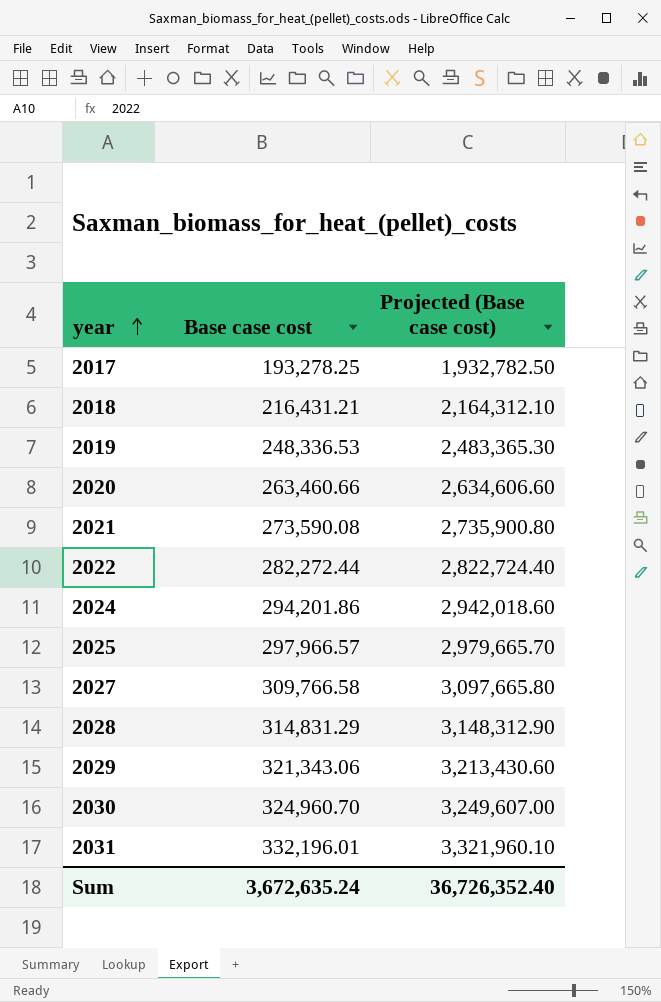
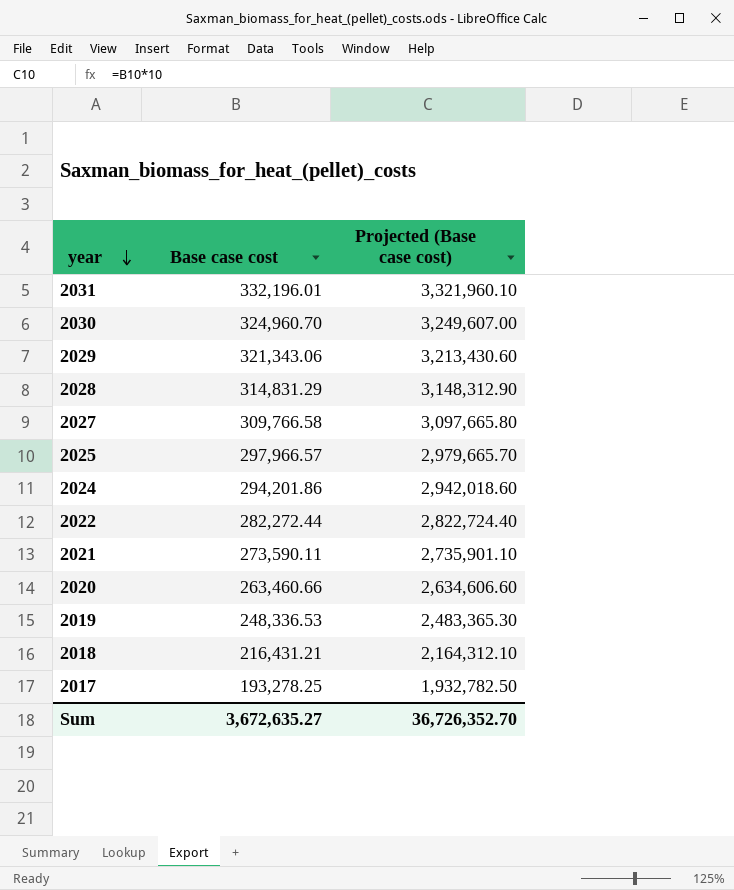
row order: year ascending -> year descending
2021 | Base case cost: 273,590.08 -> 273,590.11
2021 | Projected (Base case cost): 2,735,900.80 -> 2,735,901.10
Sum | Base case cost: 3,672,635.24 -> 3,672,635.27
Sum | Projected (Base case cost): 36,726,352.40 -> 36,726,352.70

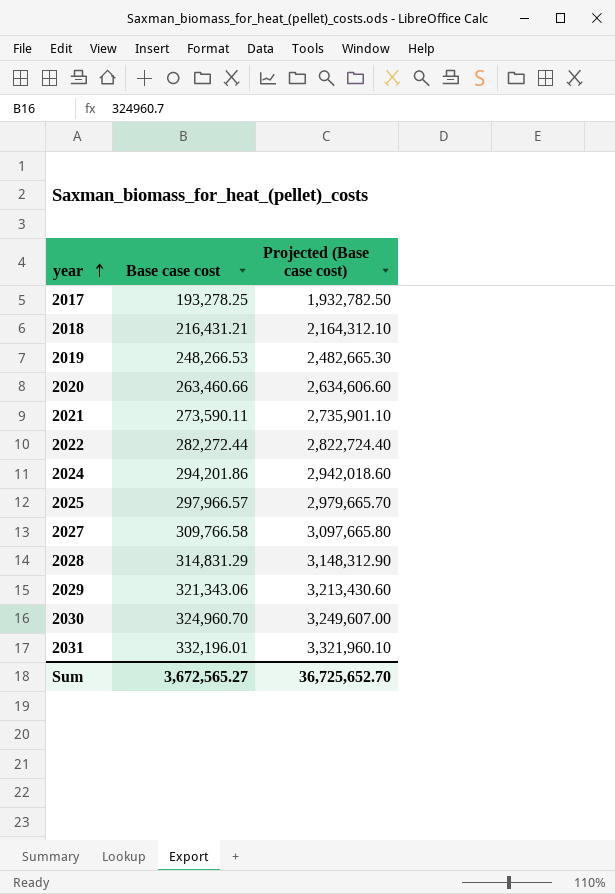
row order: year descending -> year ascending
2019 | Base case cost: 248,336.53 -> 248,266.53
2019 | Projected (Base case cost): 2,483,365.30 -> 2,482,665.30
Sum | Base case cost: 3,672,635.27 -> 3,672,565.27
Sum | Projected (Base case cost): 36,726,352.70 -> 36,725,652.70

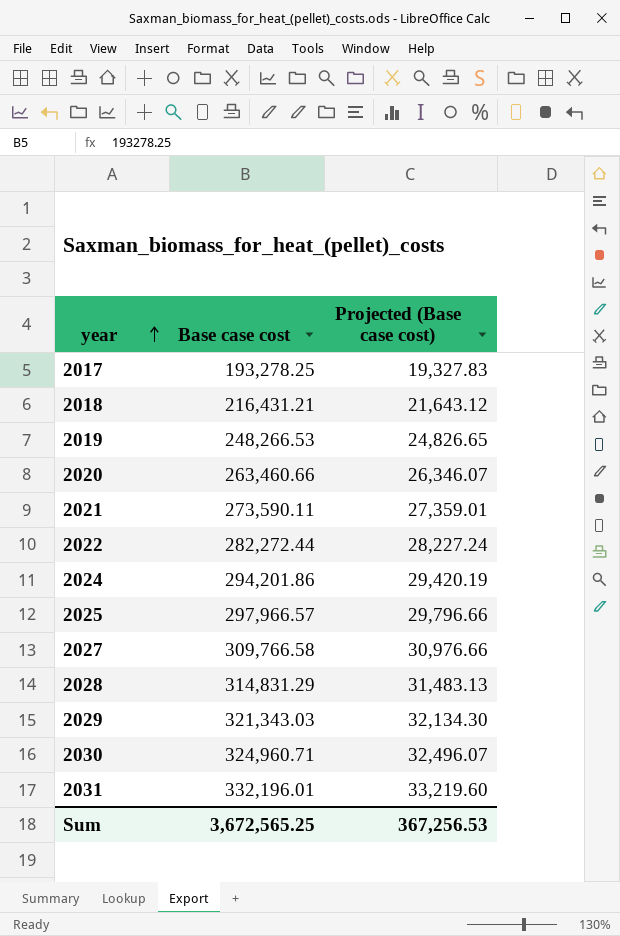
column Projected (Base case cost) | formula: [Base case cost] * 10 -> [Base case cost] * 0.1
2029 | Base case cost: 321,343.06 -> 321,343.03
2030 | Base case cost: 324,960.70 -> 324,960.71
Sum | Base case cost: 3,672,565.27 -> 3,672,565.25
Sum | Projected (Base case cost): 36,725,652.70 -> 367,256.53

